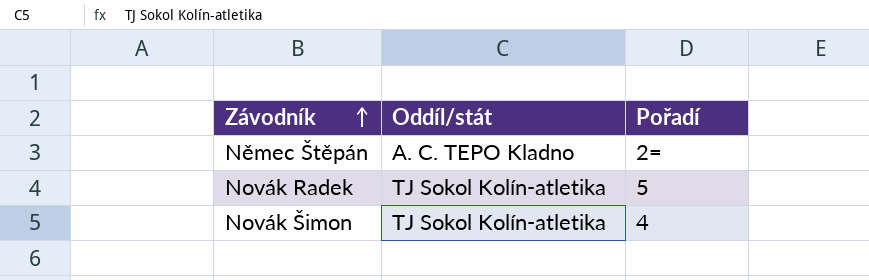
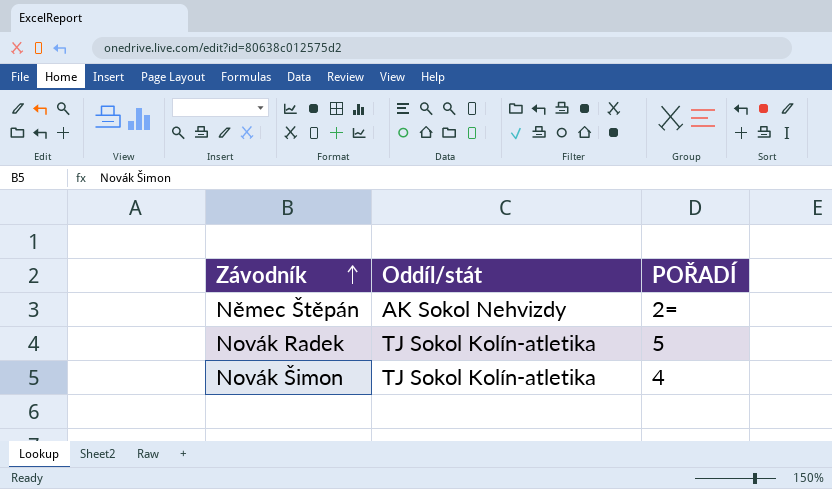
column name: Pořadí -> POŘADÍ
Němec Štěpán | Oddíl/stát: A. C. TEPO Kladno -> AK Sokol Nehvizdy

